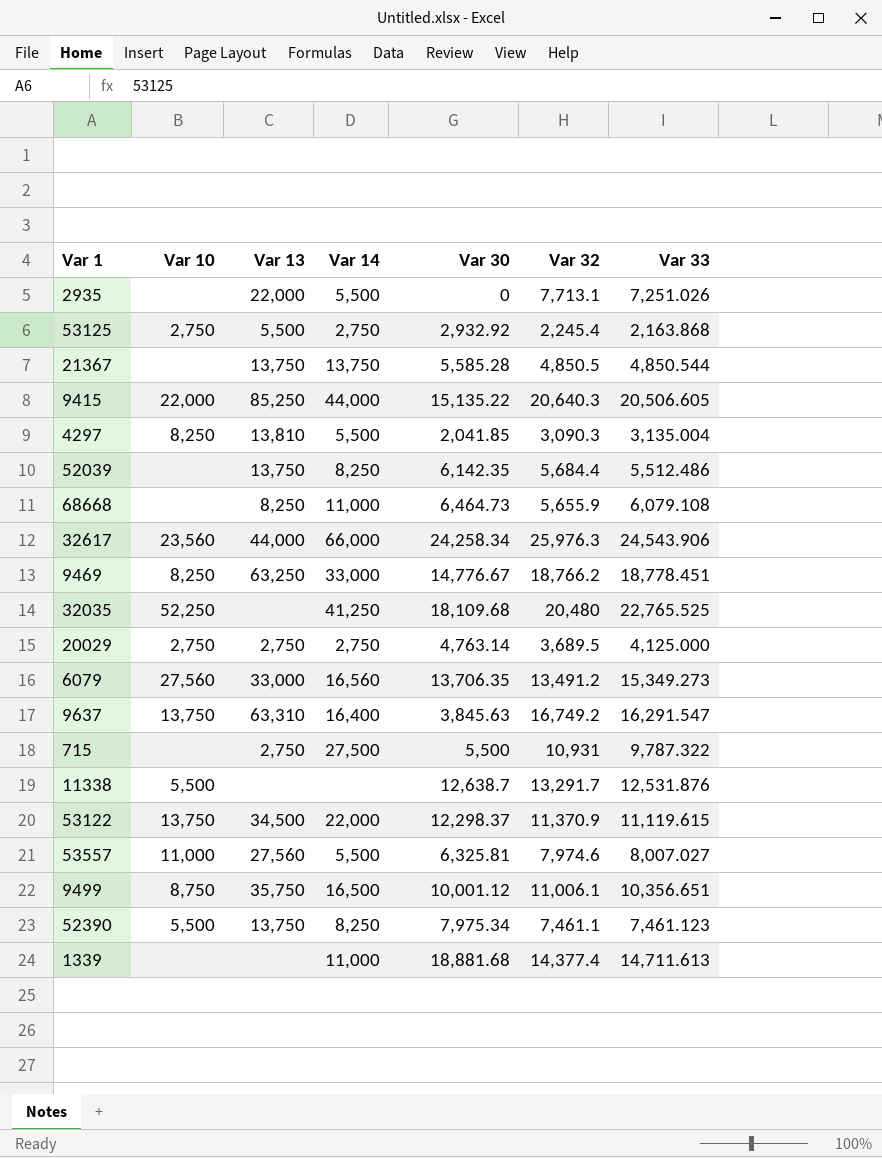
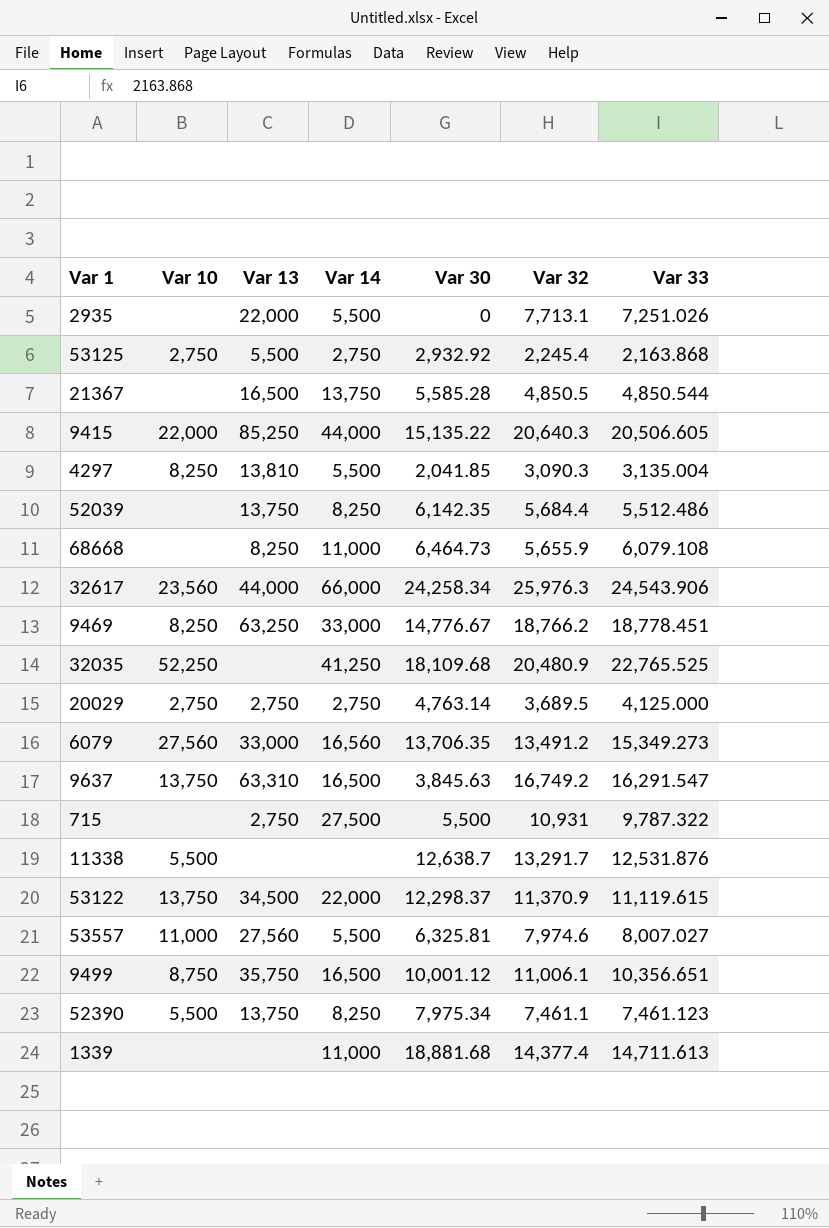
21367 | Var 13: 13,750 -> 16,500
32035 | Var 32: 20,480 -> 20,480.9
9637 | Var 14: 16,400 -> 16,500

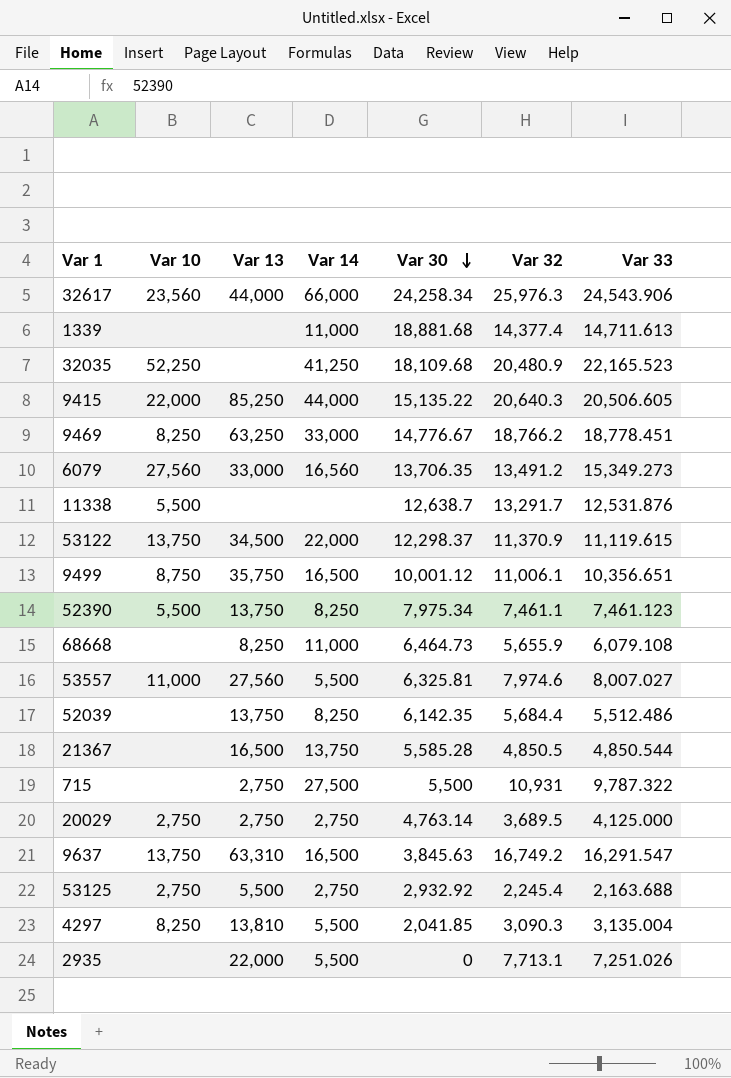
row order: none -> Var 30 descending
32035 | Var 33: 22,765.525 -> 22,165.523
53125 | Var 33: 2,163.868 -> 2,163.688

